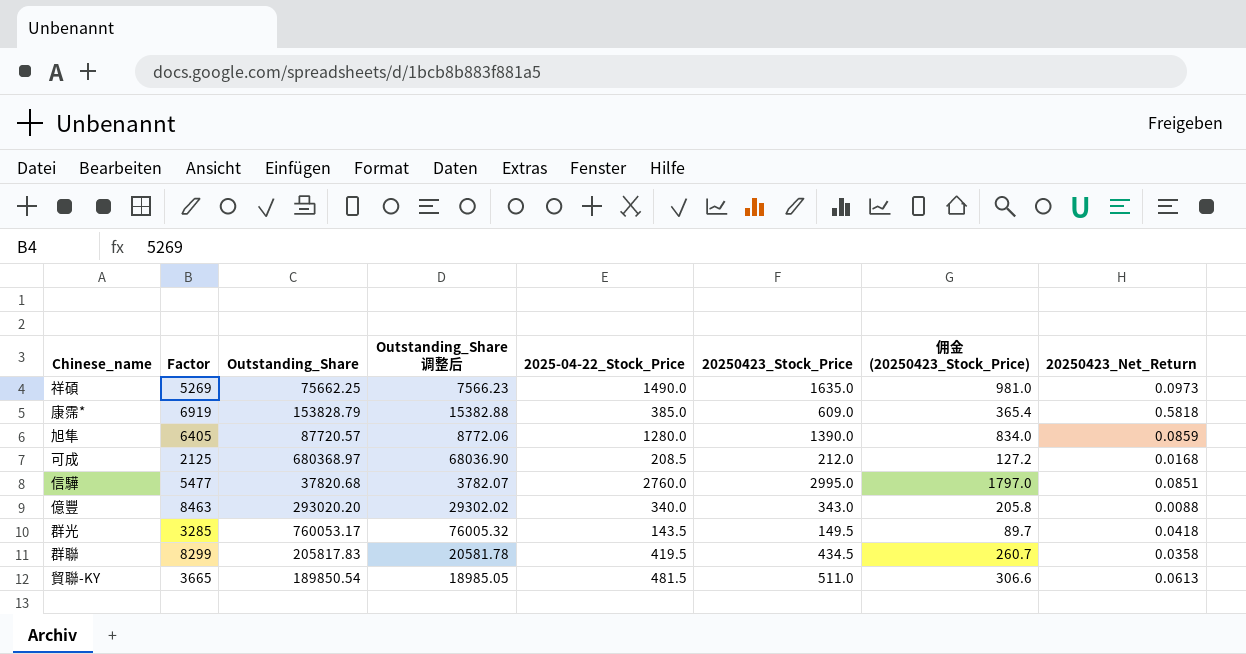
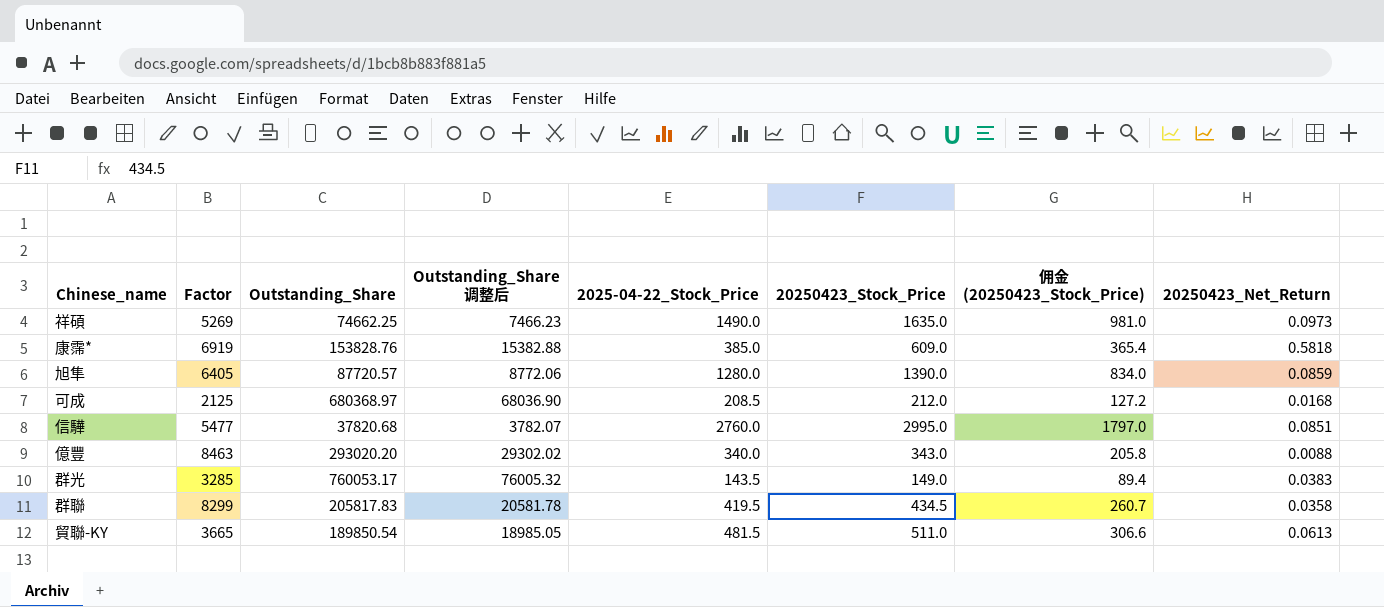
祥碩 | Outstanding_Share: 75662.25 -> 74662.25
祥碩 | Outstanding_Share 调整后: 7566.23 -> 7466.23
康霈* | Outstanding_Share: 153828.79 -> 153828.76
群光 | 20250423_Stock_Price: 149.5 -> 149.0
群光 | 佣金 (20250423_Stock_Price): 89.7 -> 89.4
群光 | 20250423_Net_Return: 0.0418 -> 0.0383

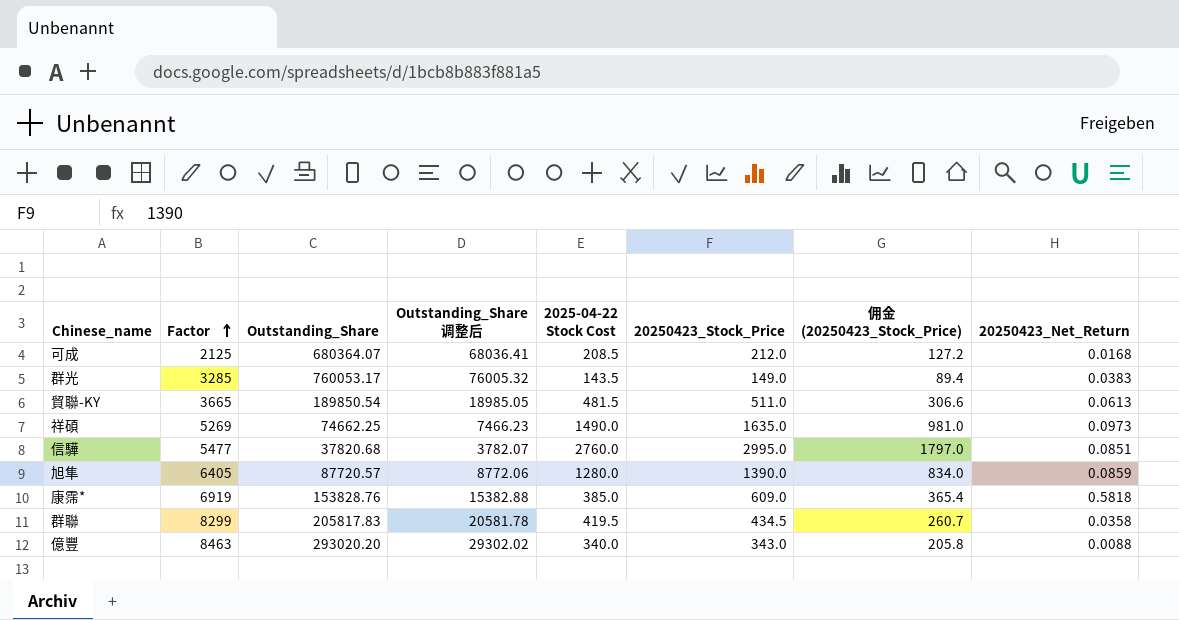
row order: none -> Factor ascending
column name: 2025-04-22_Stock_Price -> 2025-04-22 Stock Cost
可成 | Outstanding_Share: 680368.97 -> 680364.07
可成 | Outstanding_Share 调整后: 68036.90 -> 68036.41

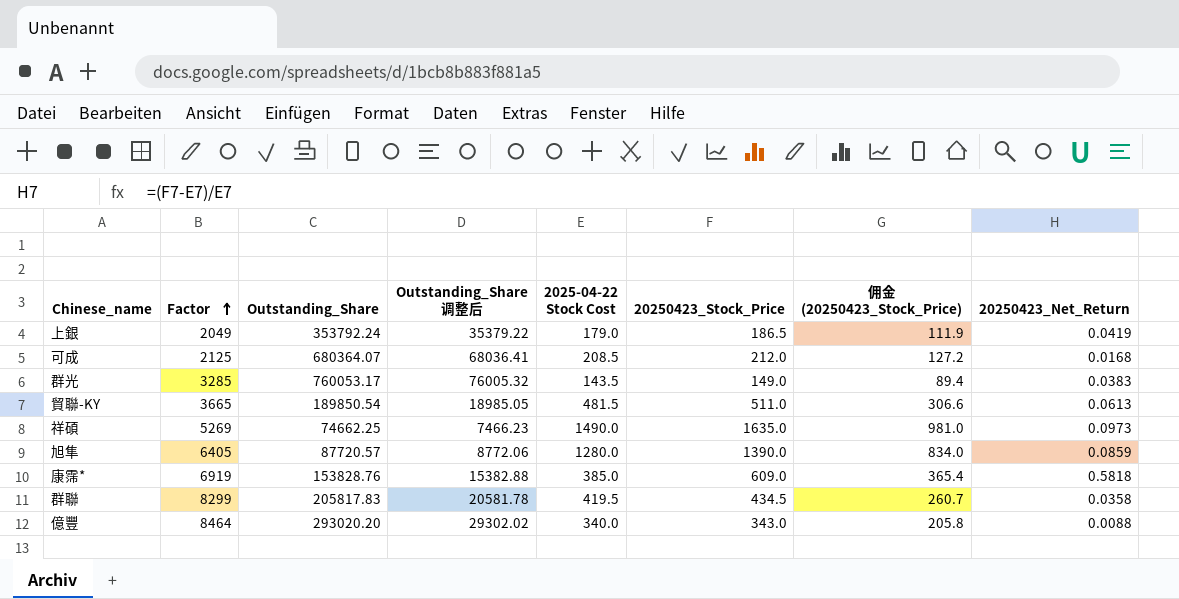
row 信驊: 5477 | 37820.68 | 3782.07 | 2760.0 | 2995.0 | 1797.0 | 0.0851 -> none
row 上銀: none -> 2049 | 353792.24 | 35379.22 | 179.0 | 186.5 | 111.9 | 0.0419
億豐 | Factor: 8463 -> 8464

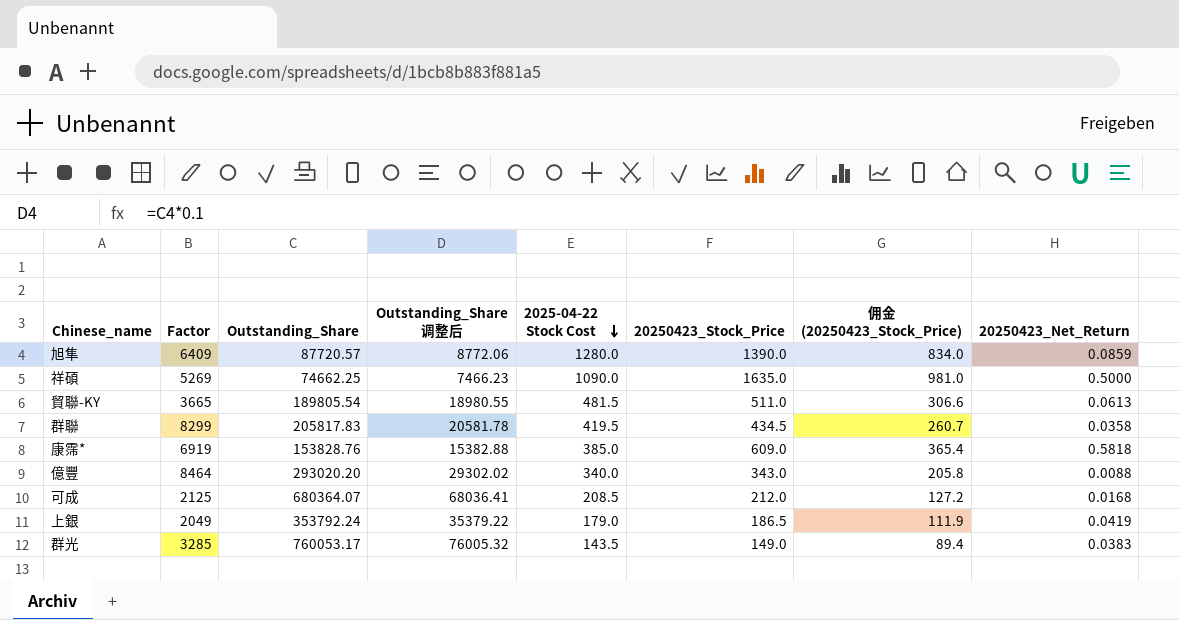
row order: Factor ascending -> 2025-04-22 Stock Cost descending
旭隼 | Factor: 6405 -> 6409
祥碩 | 2025-04-22 Stock Cost: 1490.0 -> 1090.0
祥碩 | 20250423_Net_Return: 0.0973 -> 0.5000
貿聯-KY | Outstanding_Share: 189850.54 -> 189805.54
貿聯-KY | Outstanding_Share 调整后: 18985.05 -> 18980.55

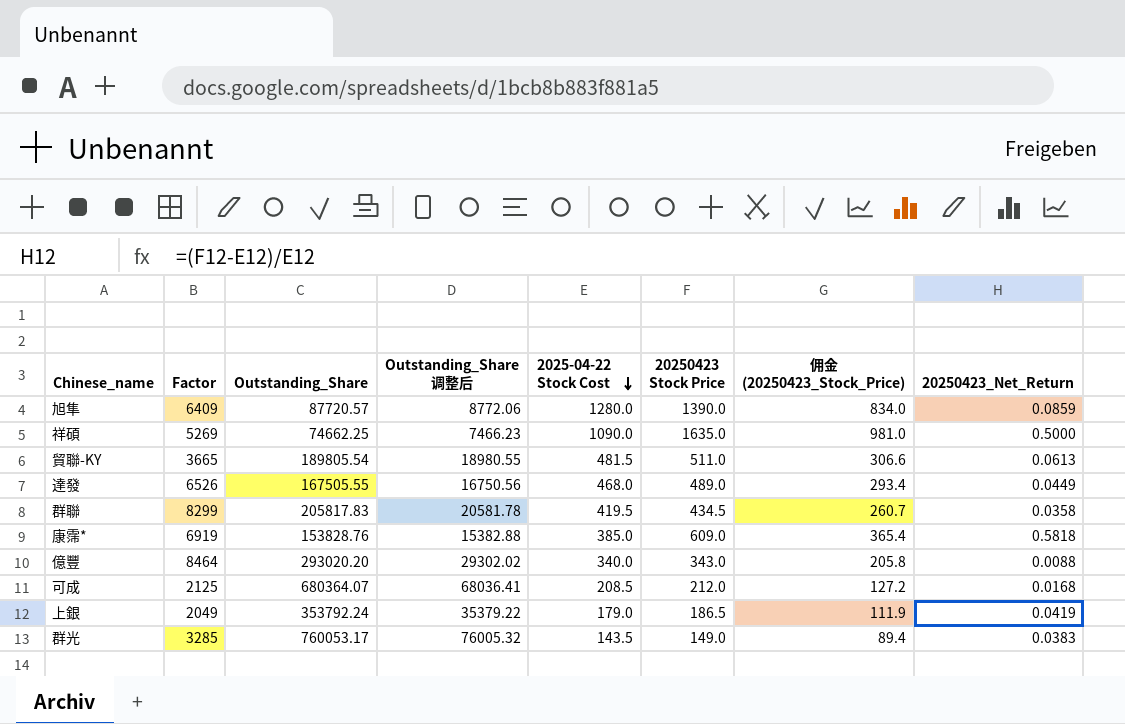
column name: 20250423_Stock_Price -> 20250423 Stock Price
row 達發: none -> 6526 | 167505.55 | 16750.56 | 468.0 | 489.0 | 293.4 | 0.0449

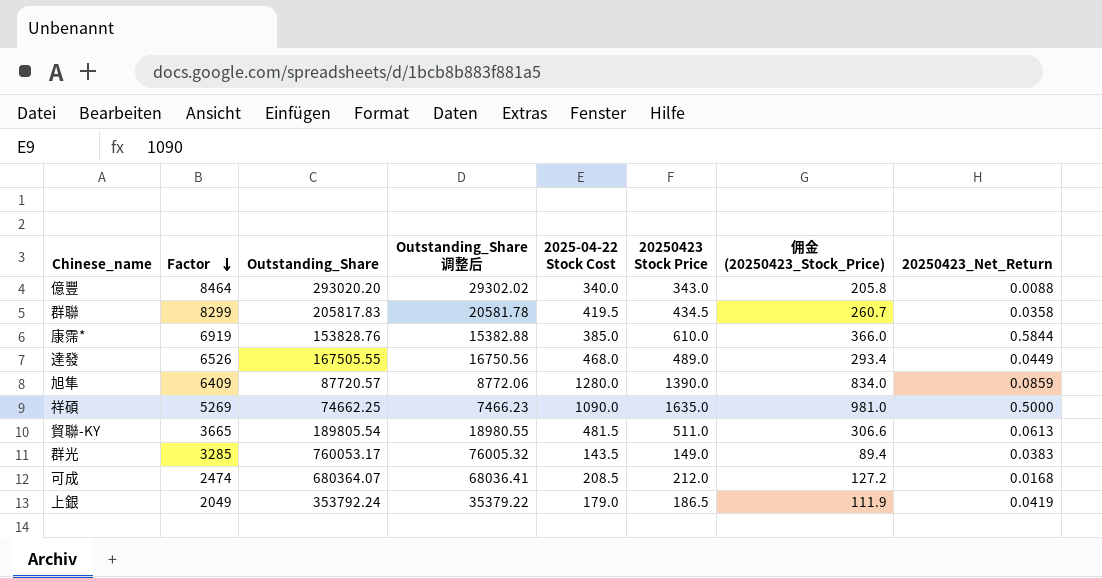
row order: 2025-04-22 Stock Cost descending -> Factor descending
康霈* | 20250423 Stock Price: 609.0 -> 610.0
康霈* | 佣金 (20250423_Stock_Price): 365.4 -> 366.0
康霈* | 20250423_Net_Return: 0.5818 -> 0.5844
可成 | Factor: 2125 -> 2474

